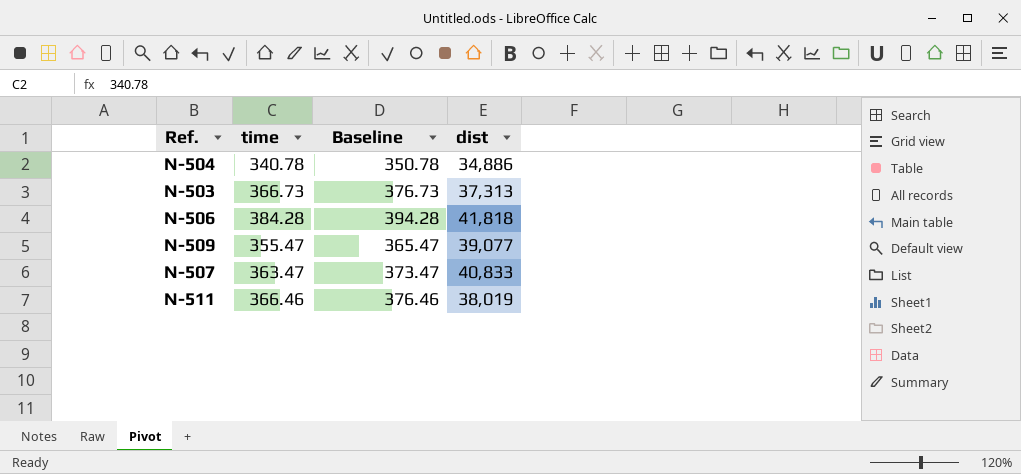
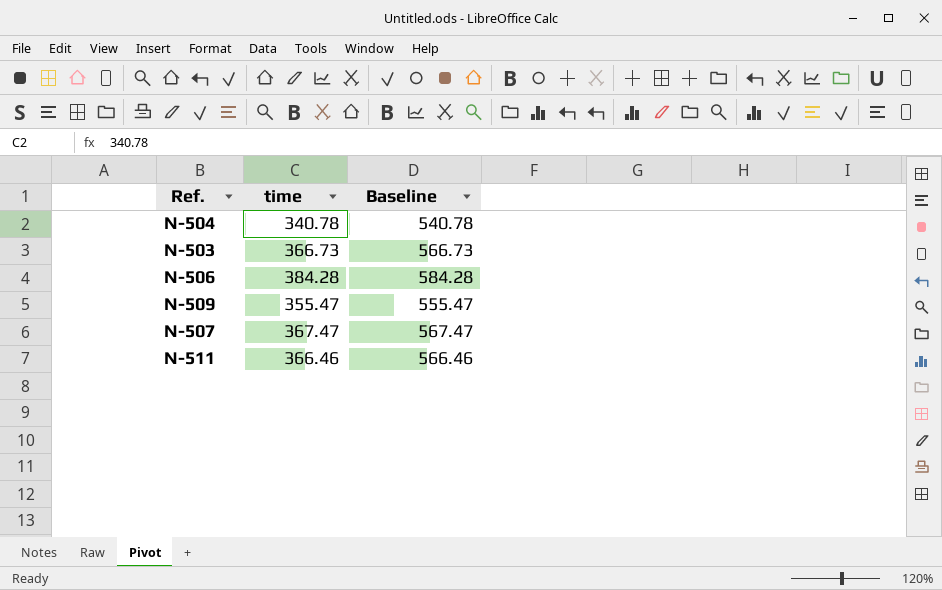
column dist | position: 4 -> none
column Baseline | formula: [time] + 10 -> [time] + 200
N-507 | time: 363.47 -> 367.47

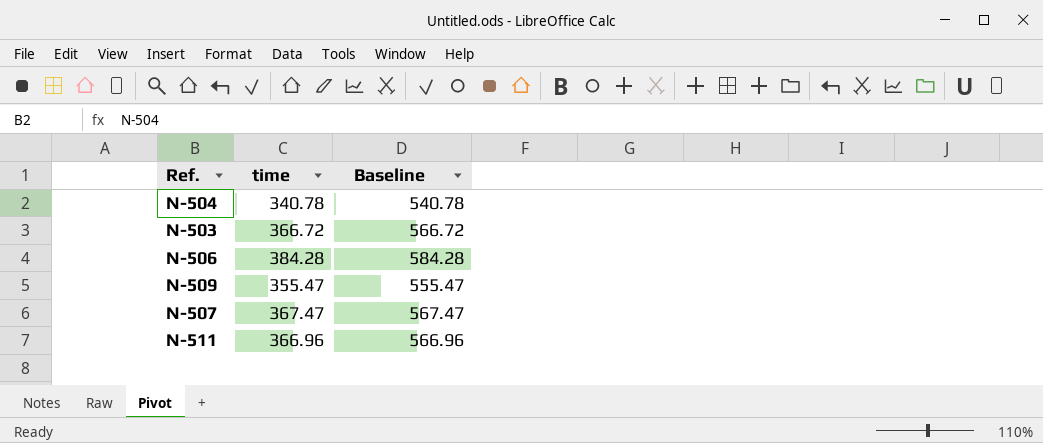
N-503 | time: 366.73 -> 366.72
N-503 | Baseline: 566.73 -> 566.72
N-511 | time: 366.46 -> 366.96
N-511 | Baseline: 566.46 -> 566.96

